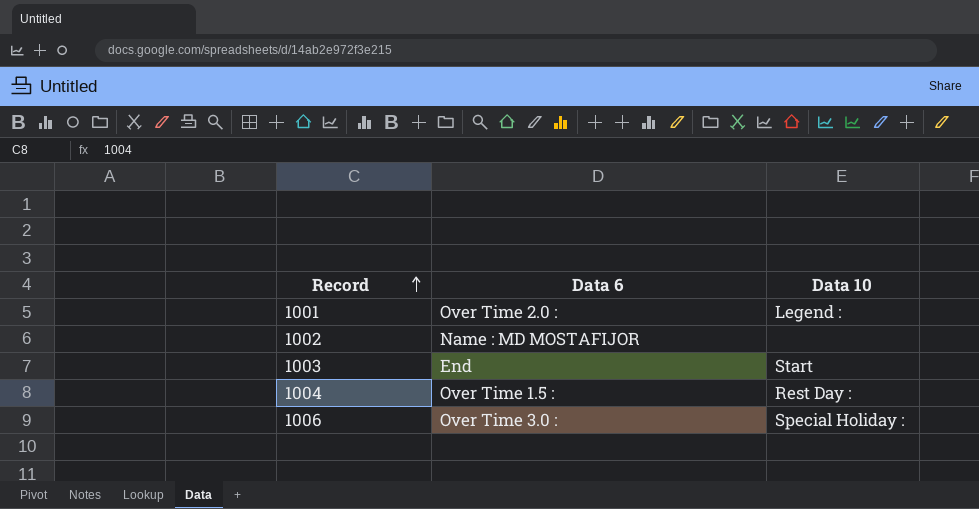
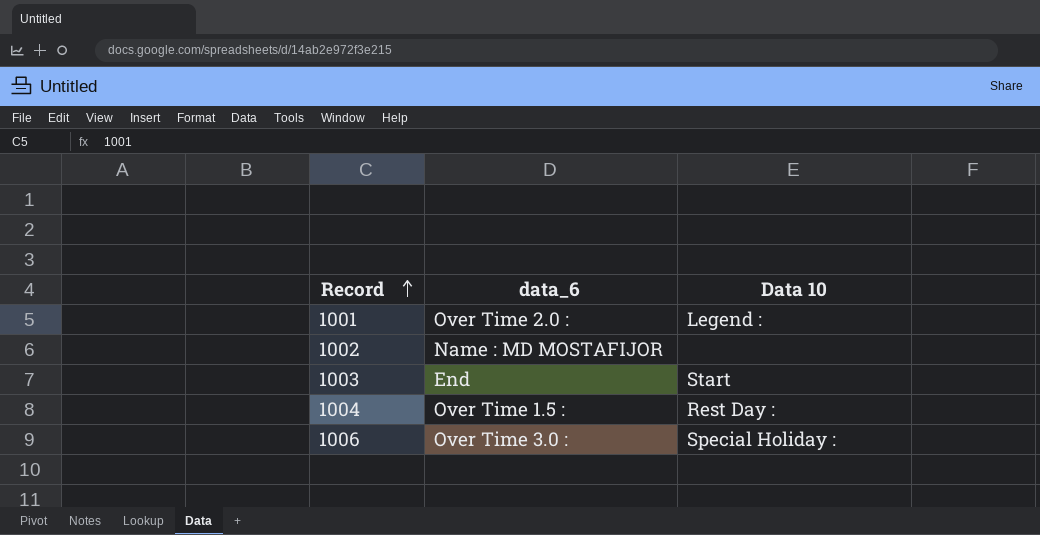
column name: Data 6 -> data_6

